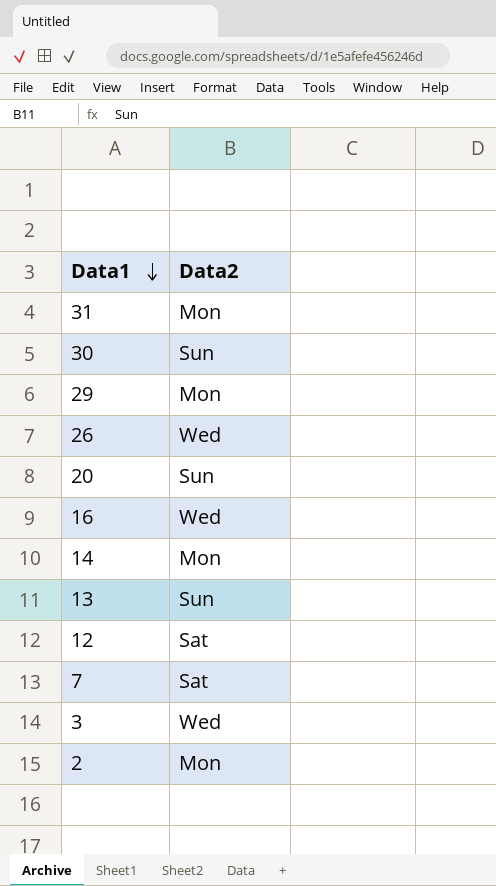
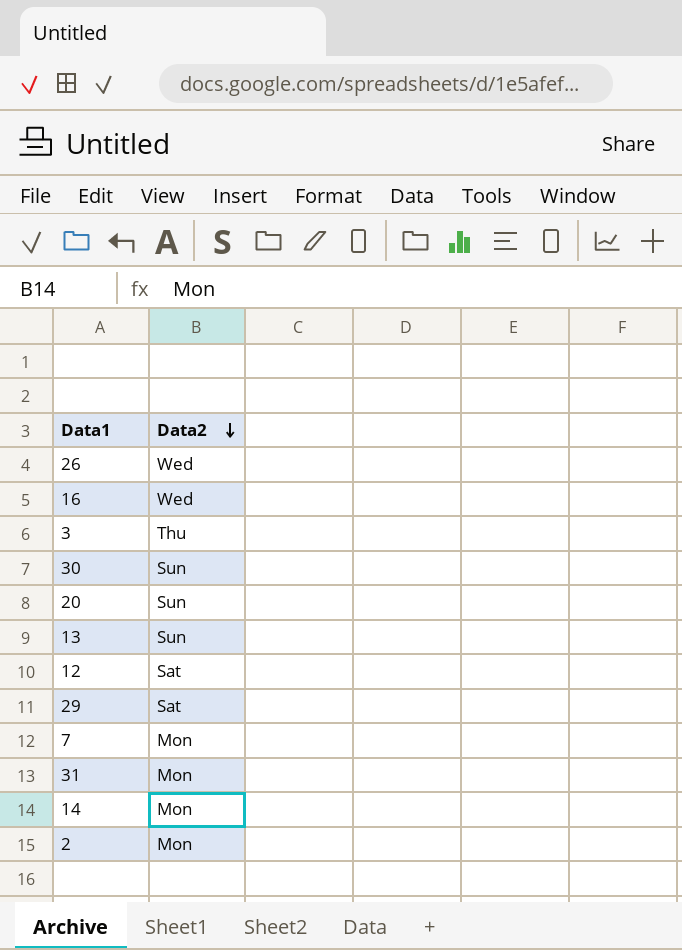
row order: Data1 descending -> Data2 descending
3 | Data2: Wed -> Thu
29 | Data2: Mon -> Sat
7 | Data2: Sat -> Mon

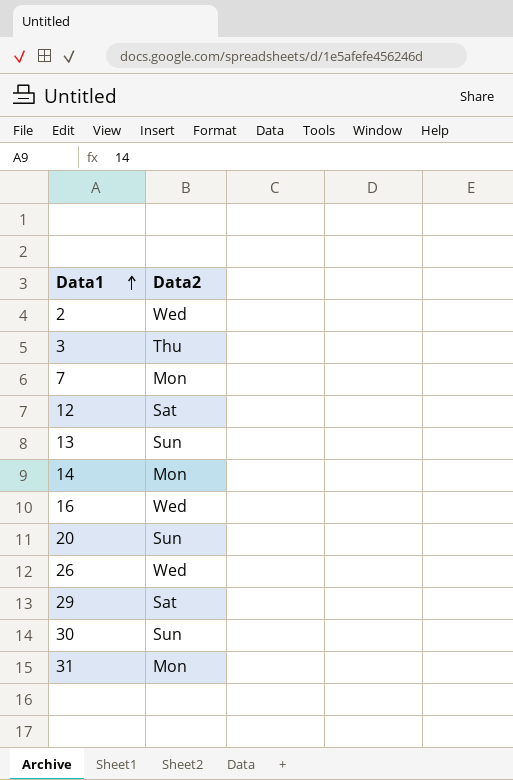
row order: Data2 descending -> Data1 ascending
2 | Data2: Mon -> Wed

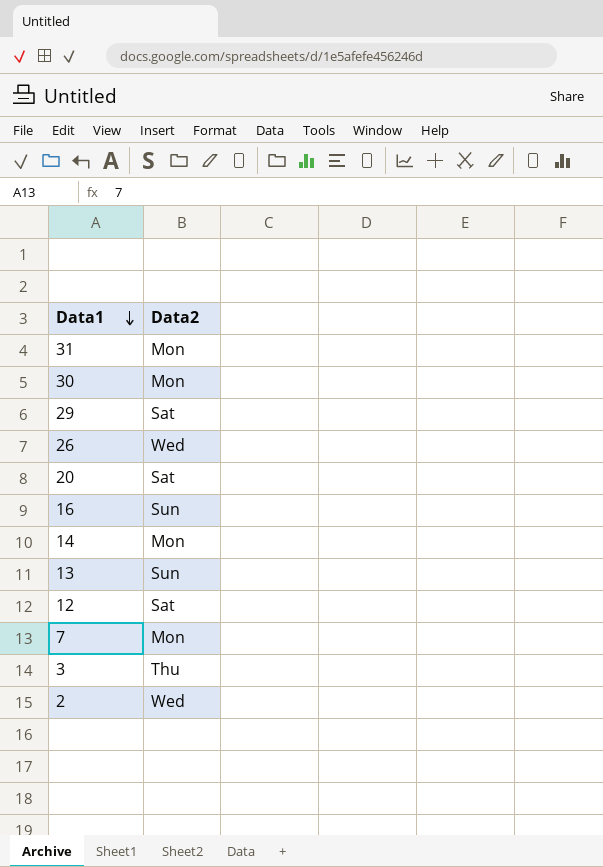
row order: Data1 ascending -> Data1 descending
30 | Data2: Sun -> Mon
20 | Data2: Sun -> Sat
16 | Data2: Wed -> Sun

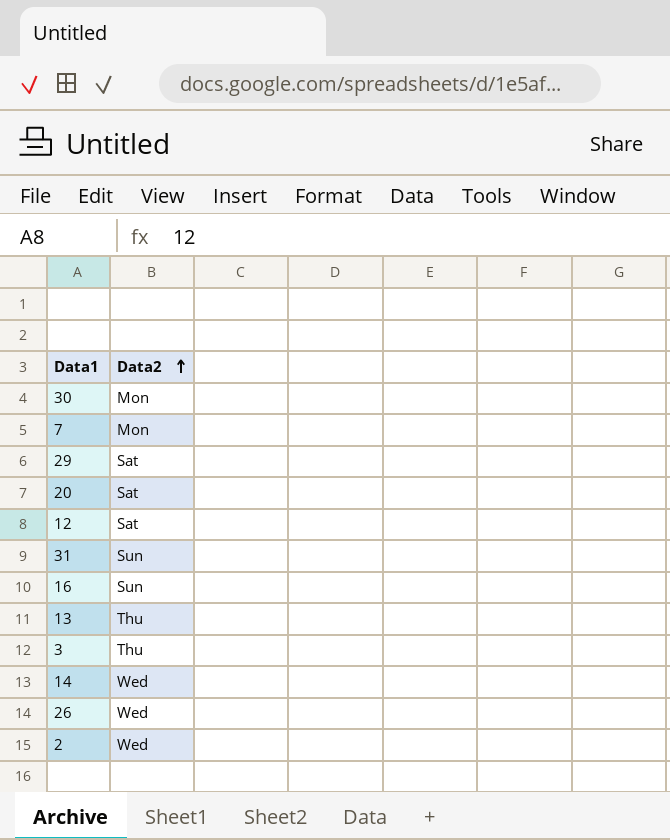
row order: Data1 descending -> Data2 ascending
31 | Data2: Mon -> Sun
13 | Data2: Sun -> Thu
14 | Data2: Mon -> Wed

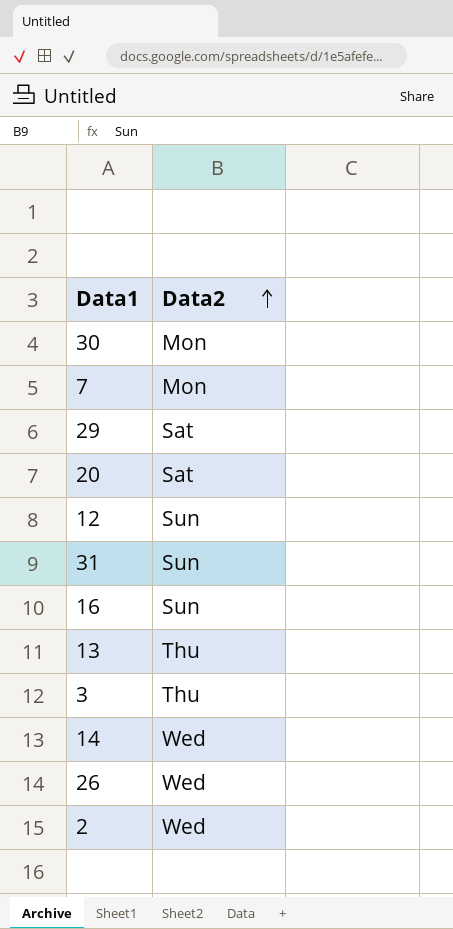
12 | Data2: Sat -> Sun

